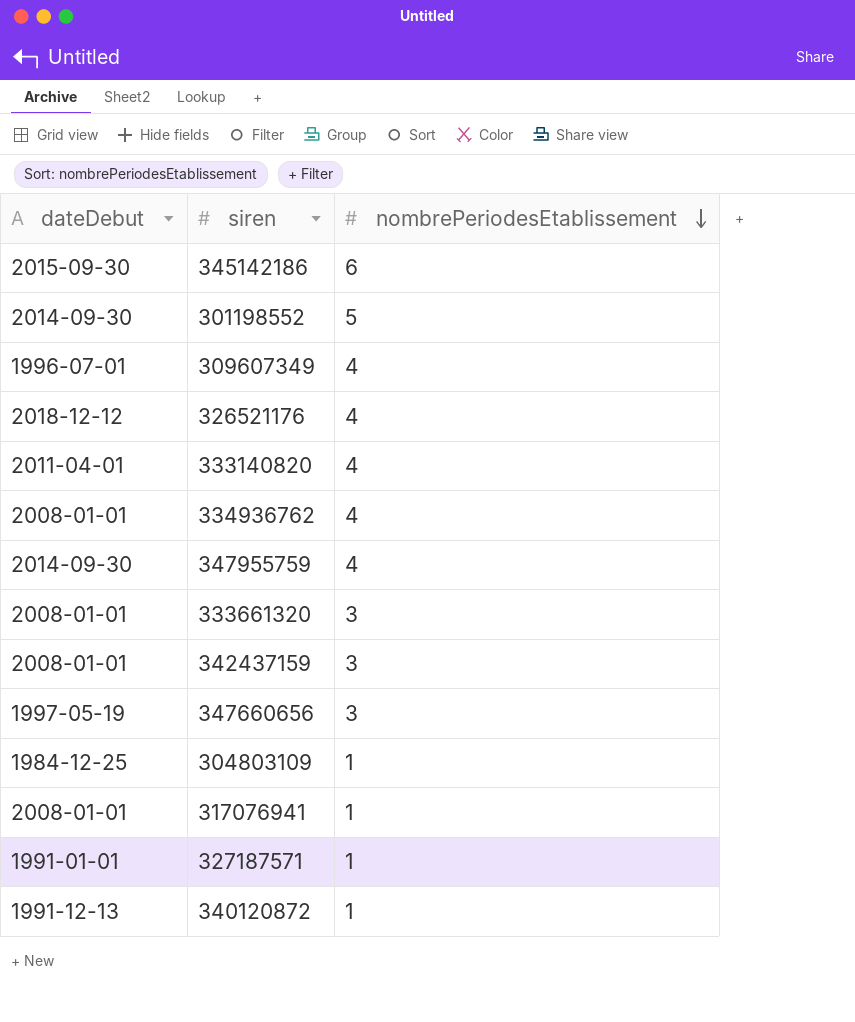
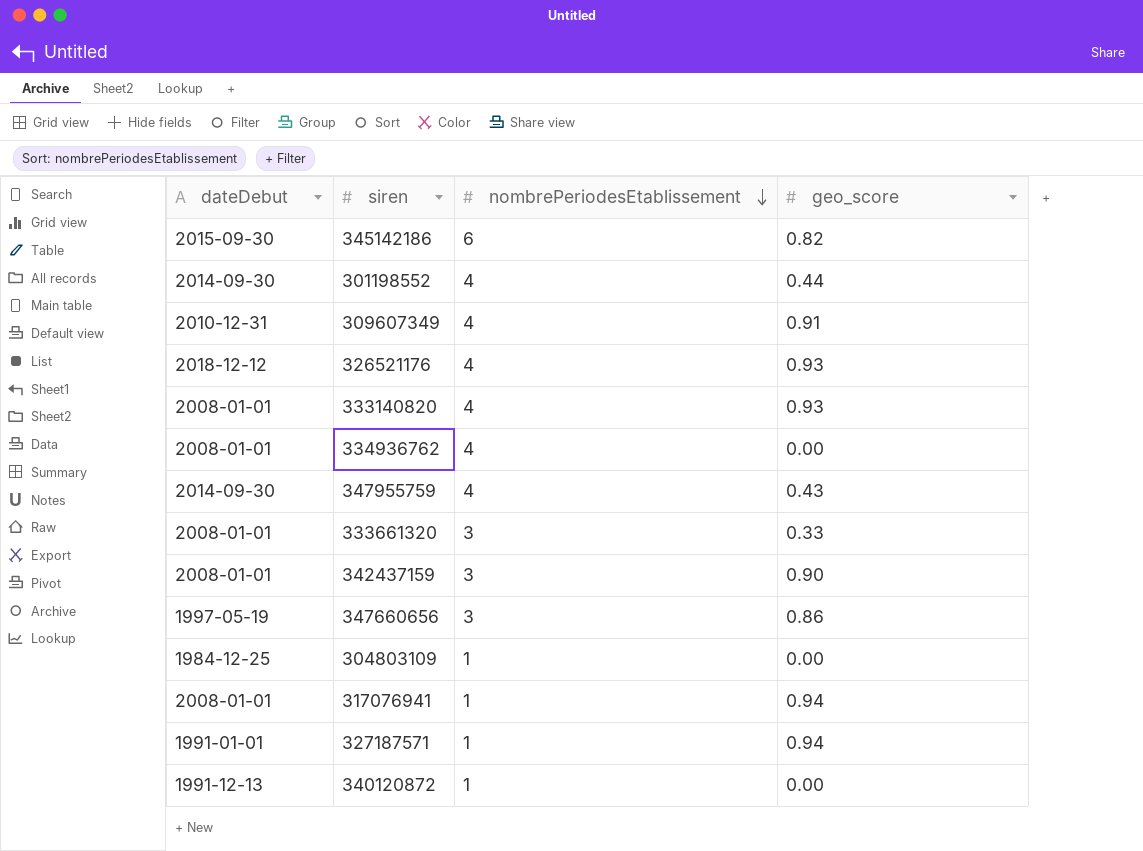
column geo_score | position: none -> 4
301198552 | nombrePeriodesEtablissement: 5 -> 4
309607349 | dateDebut: 1996-07-01 -> 2010-12-31
333140820 | dateDebut: 2011-04-01 -> 2008-01-01

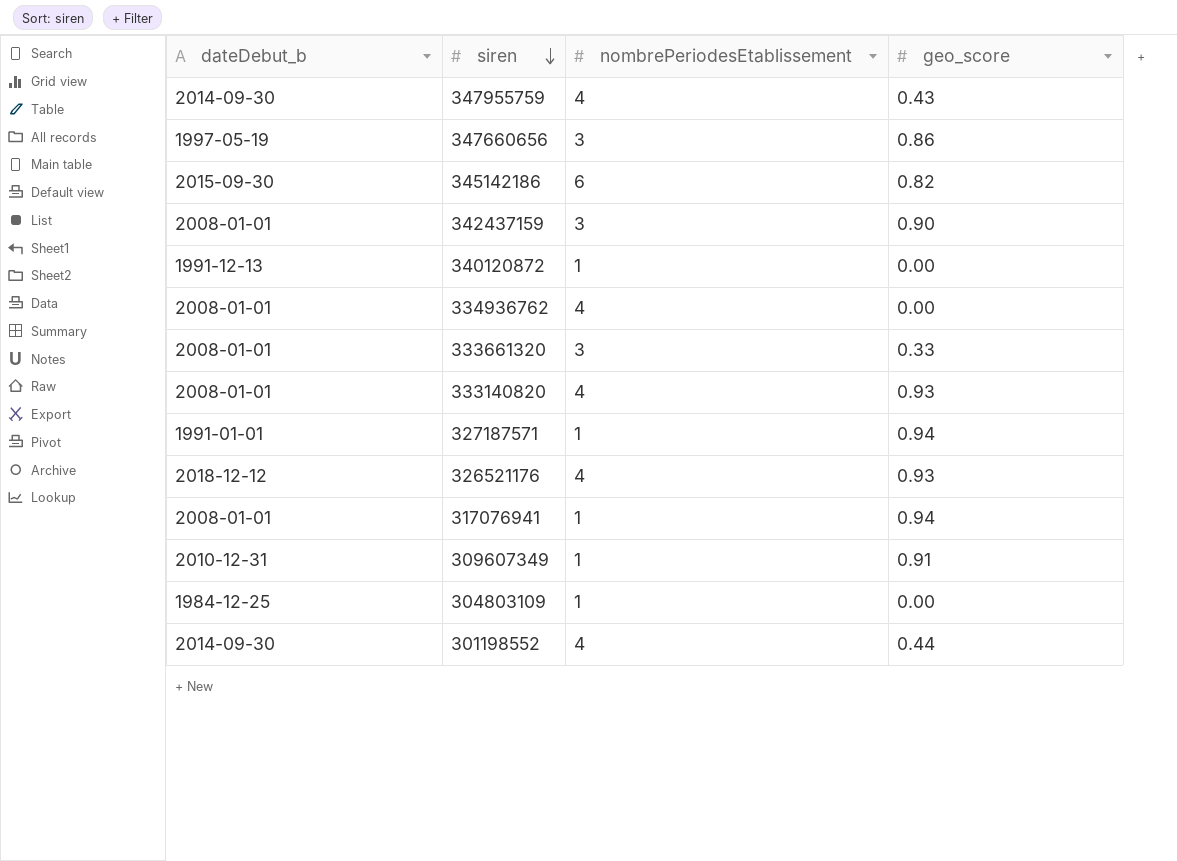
row order: nombrePeriodesEtablissement descending -> siren descending
column name: dateDebut -> dateDebut_b
309607349 | nombrePeriodesEtablissement: 4 -> 1

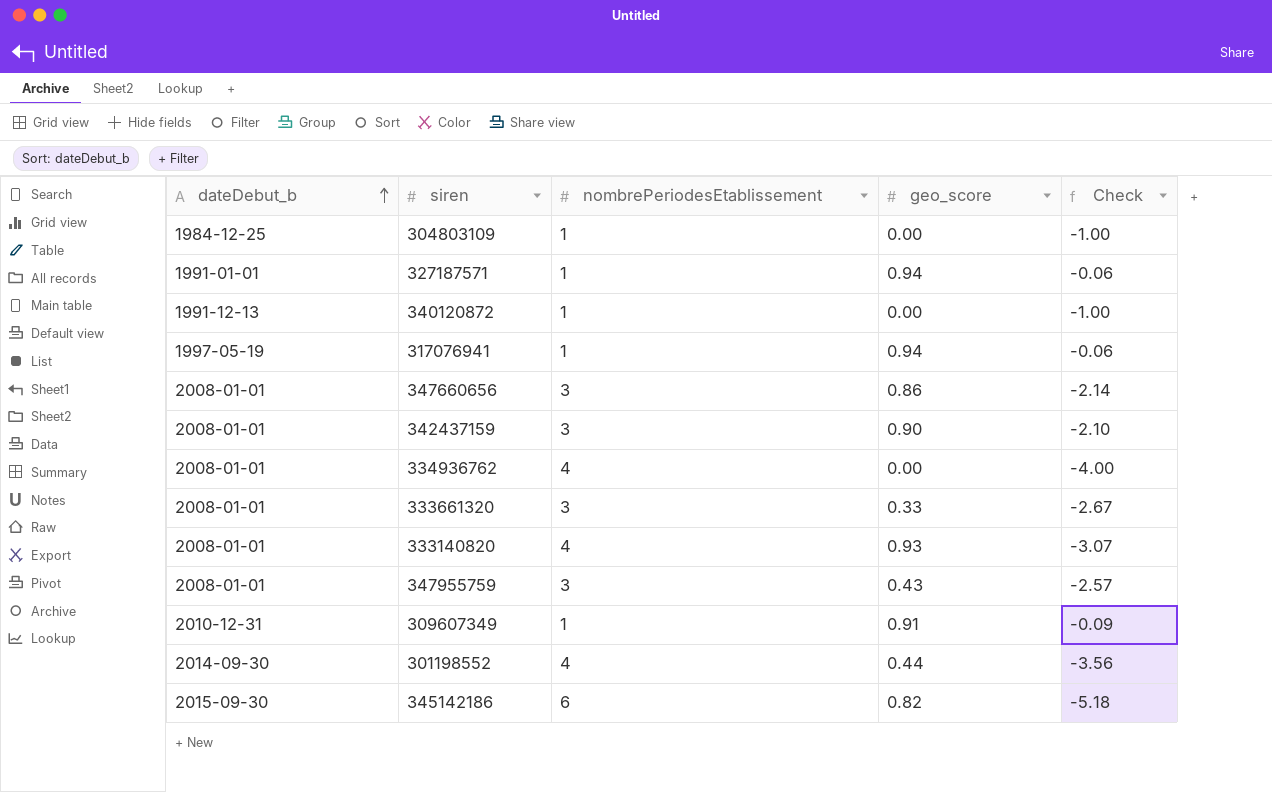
row order: siren descending -> dateDebut_b ascending
column Check | formula: none -> [geo_score] - [nombrePeriodesEtablissement]
row 326521176: 2018-12-12 | 4 | 0.93 -> none
317076941 | dateDebut_b: 2008-01-01 -> 1997-05-19
347660656 | dateDebut_b: 1997-05-19 -> 2008-01-01
347955759 | dateDebut_b: 2014-09-30 -> 2008-01-01
347955759 | nombrePeriodesEtablissement: 4 -> 3

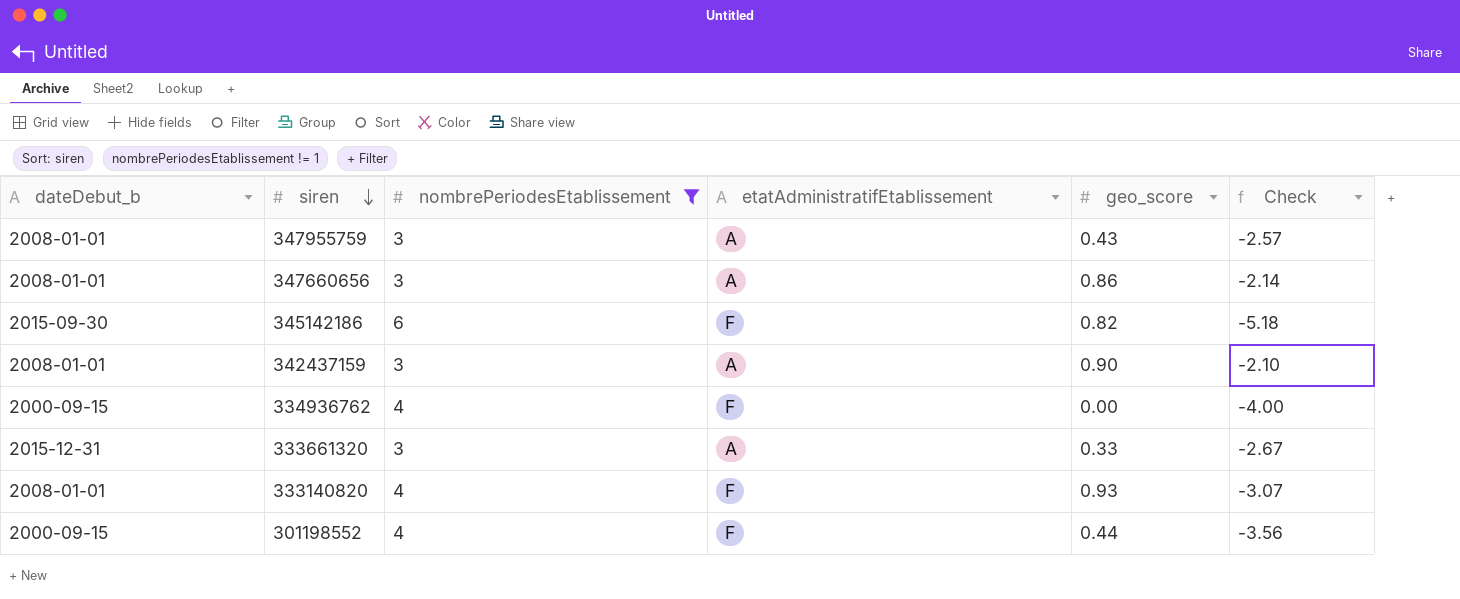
filter: none -> nombrePeriodesEtablissement != 1
row order: dateDebut_b ascending -> siren descending
column etatAdministratifEtablissement | position: none -> 4
334936762 | dateDebut_b: 2008-01-01 -> 2000-09-15
333661320 | dateDebut_b: 2008-01-01 -> 2015-12-31
301198552 | dateDebut_b: 2014-09-30 -> 2000-09-15

